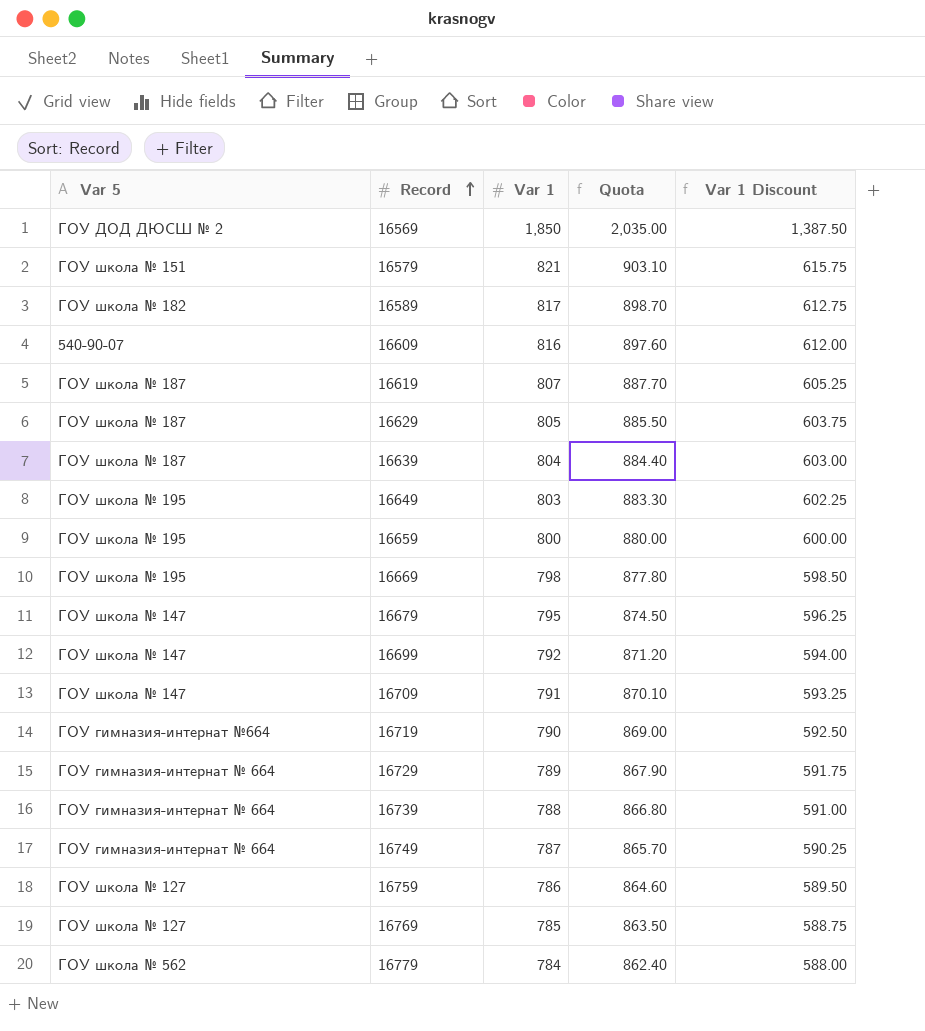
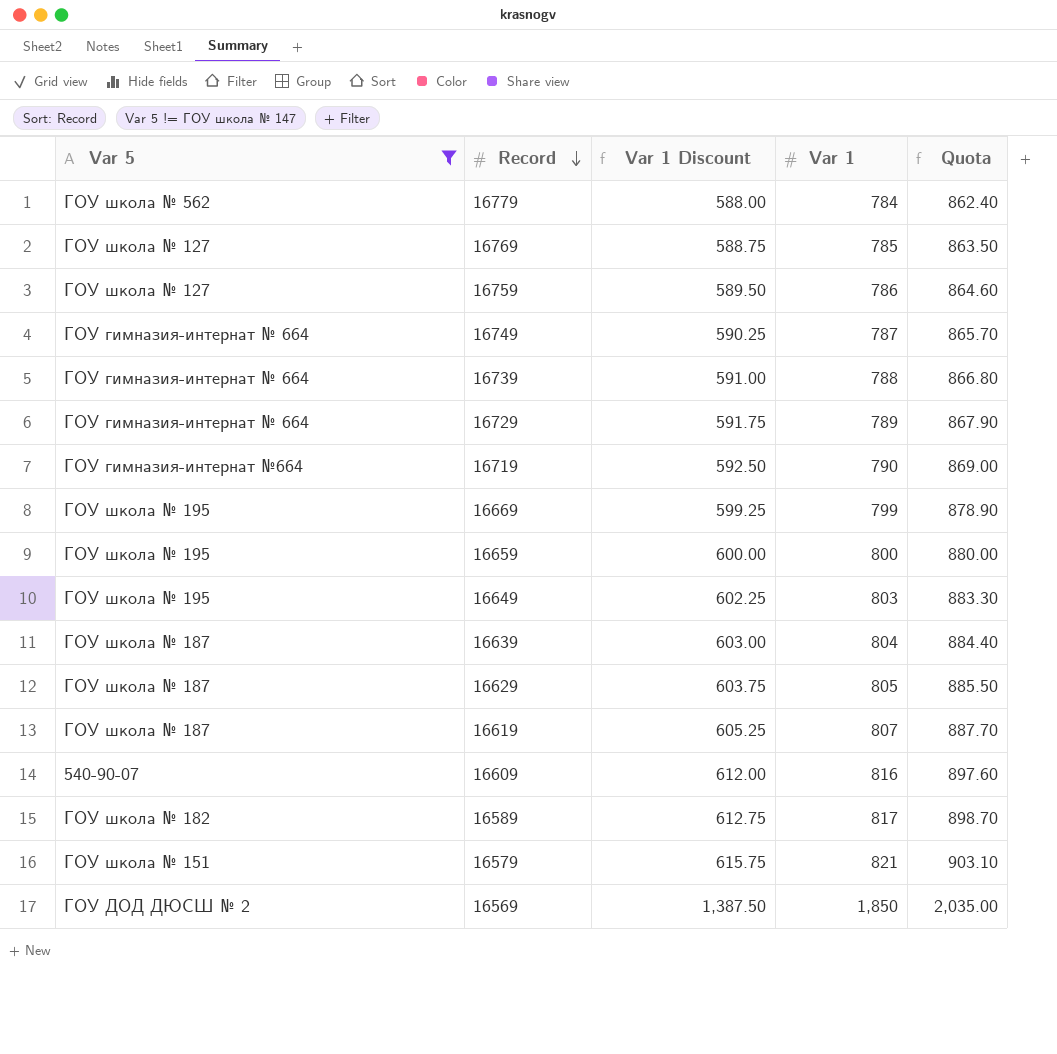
filter: none -> Var 5 != ГОУ школа № 147
row order: Record ascending -> Record descending
column Var 1 Discount | position: 5 -> 3
16669 | Var 1 Discount: 598.50 -> 599.25
16669 | Var 1: 798 -> 799
16669 | Quota: 877.80 -> 878.90

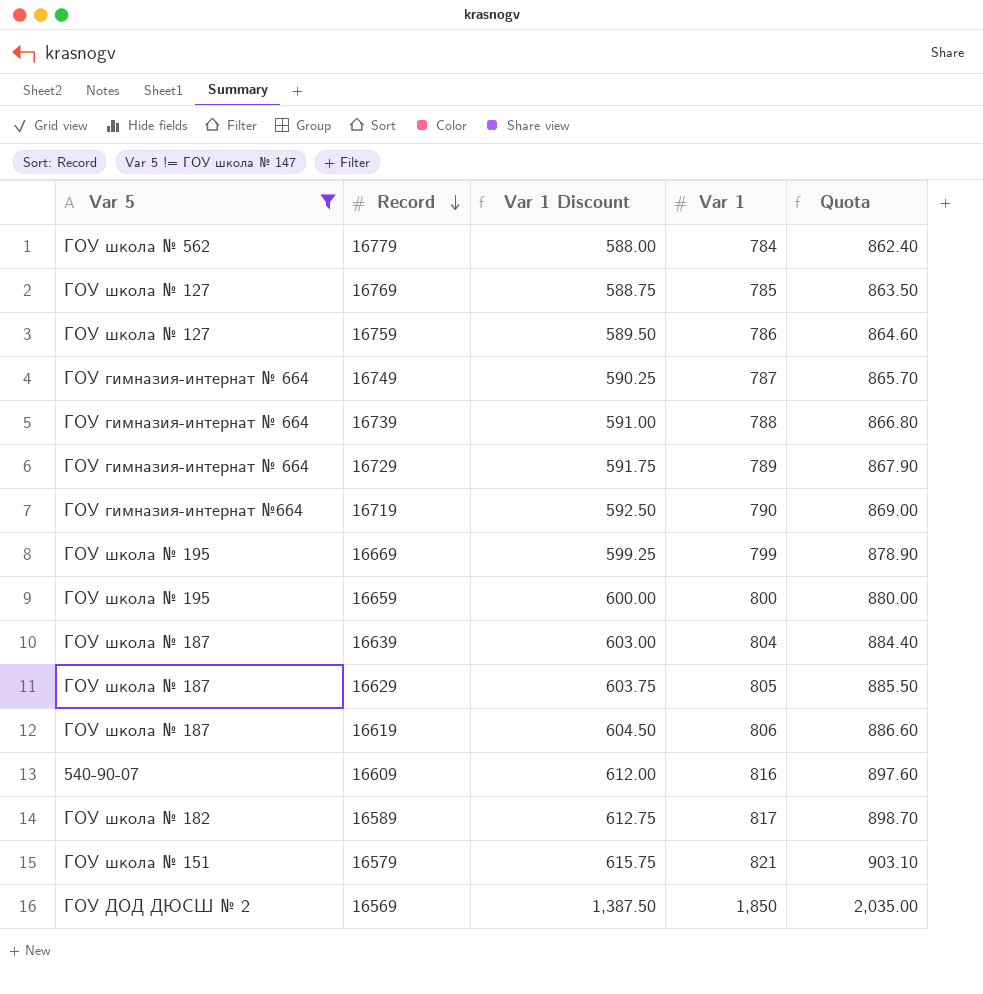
row 16649: ГОУ школа № 195 | 602.25 | 803 | 883.30 -> none
16619 | Var 1 Discount: 605.25 -> 604.50
16619 | Var 1: 807 -> 806
16619 | Quota: 887.70 -> 886.60

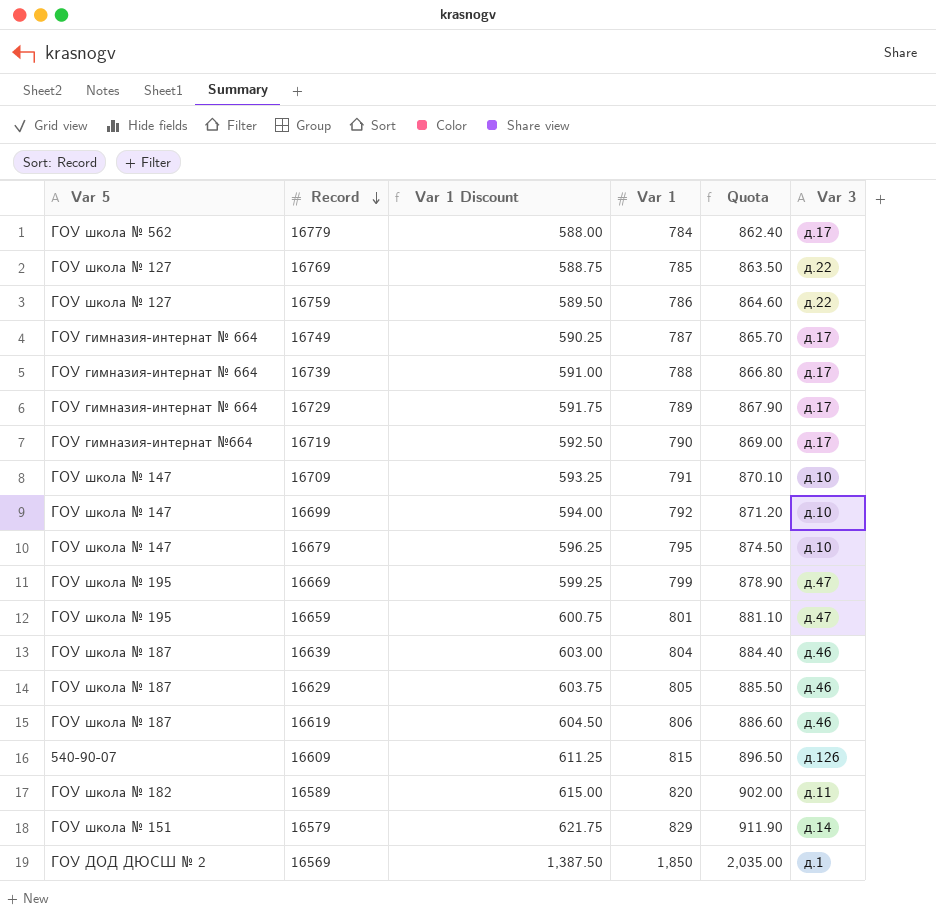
filter: Var 5 != ГОУ школа № 147 -> none
column Var 3 | position: none -> 6
16659 | Var 1 Discount: 600.00 -> 600.75
16659 | Var 1: 800 -> 801
16659 | Quota: 880.00 -> 881.10
16609 | Var 1 Discount: 612.00 -> 611.25
16609 | Var 1: 816 -> 815
16609 | Quota: 897.60 -> 896.50
16589 | Var 1 Discount: 612.75 -> 615.00
16589 | Var 1: 817 -> 820
16589 | Quota: 898.70 -> 902.00
16579 | Var 1 Discount: 615.75 -> 621.75
16579 | Var 1: 821 -> 829
16579 | Quota: 903.10 -> 911.90

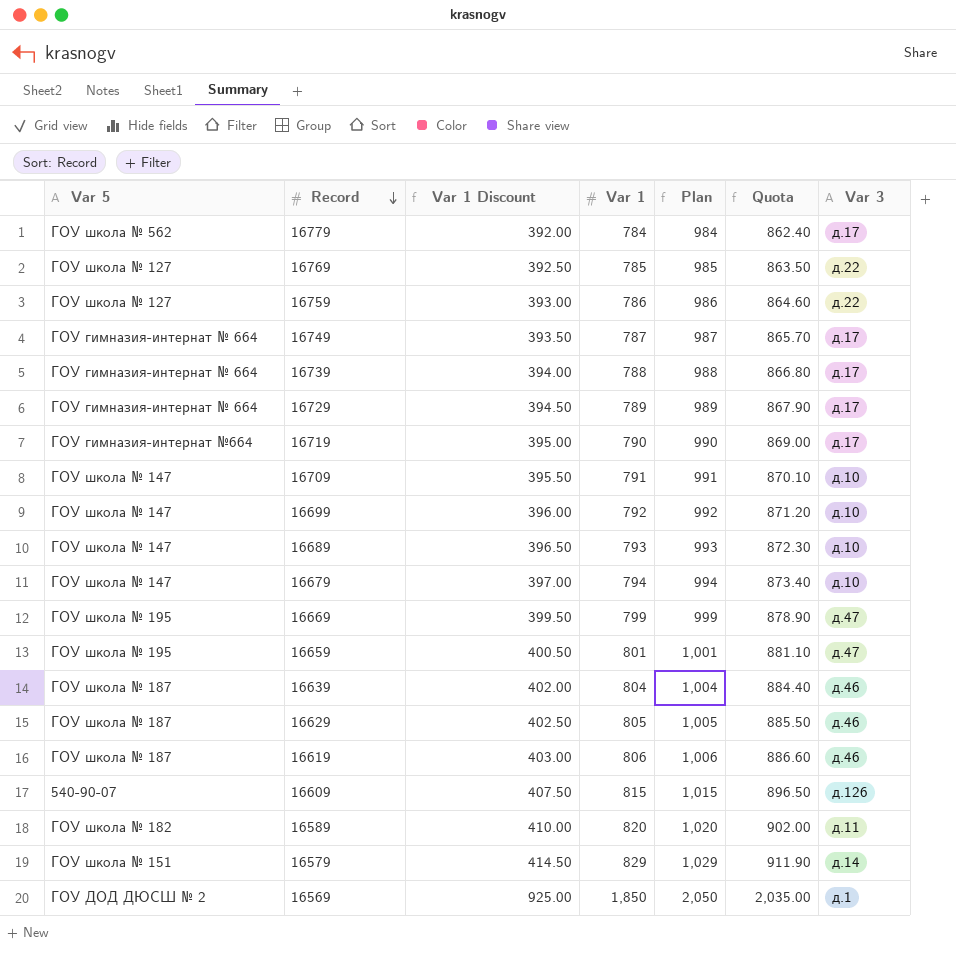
column Var 1 Discount | formula: [Var 1] * 0.75 -> [Var 1] * 0.5
column Plan | formula: none -> [Var 1] + 200
row 16689: none -> ГОУ школа № 147 | 396.50 | 793 | 993 | 872.30 | д.10
16679 | Var 1: 795 -> 794
16679 | Quota: 874.50 -> 873.40

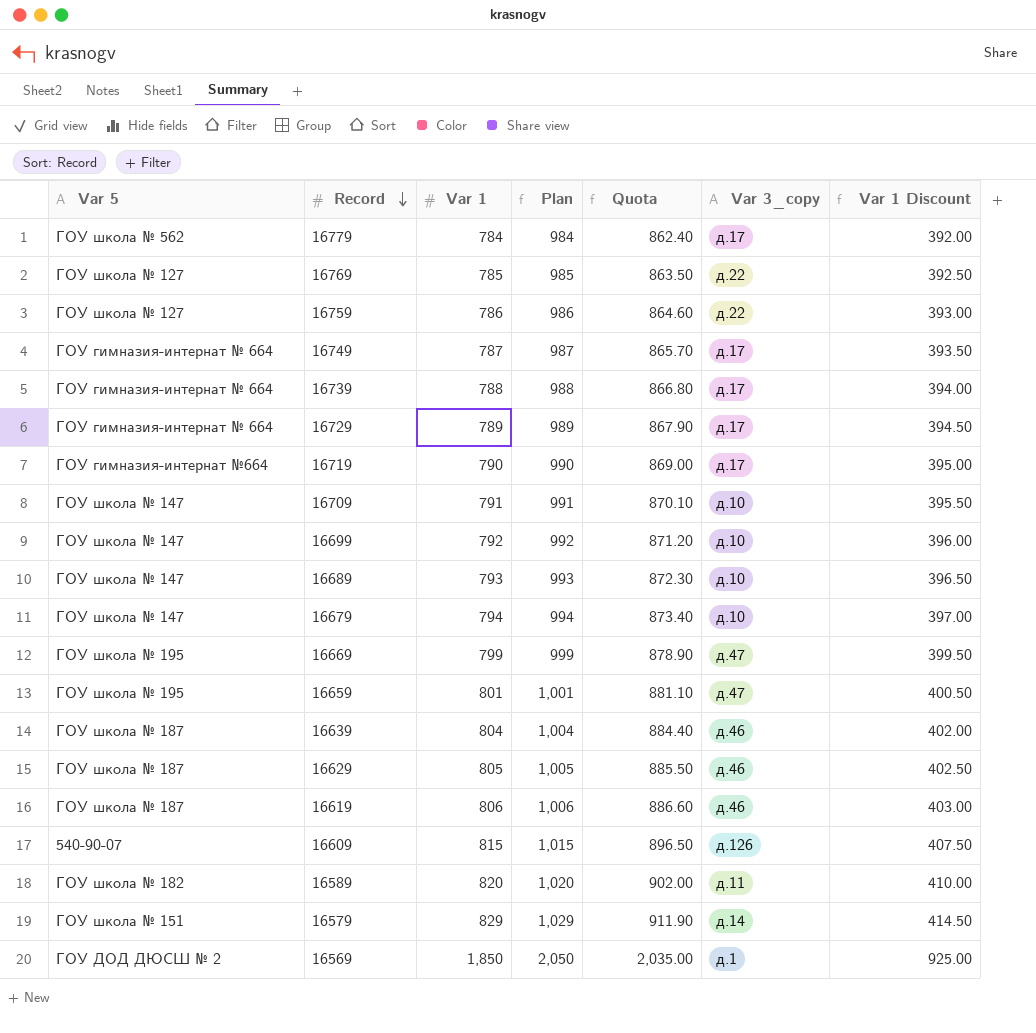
column name: Var 3 -> Var 3_copy
column Var 1 Discount | position: 3 -> 7

